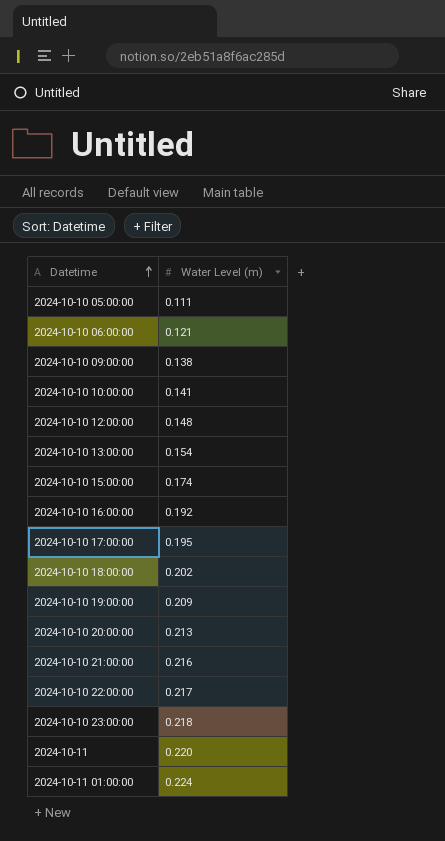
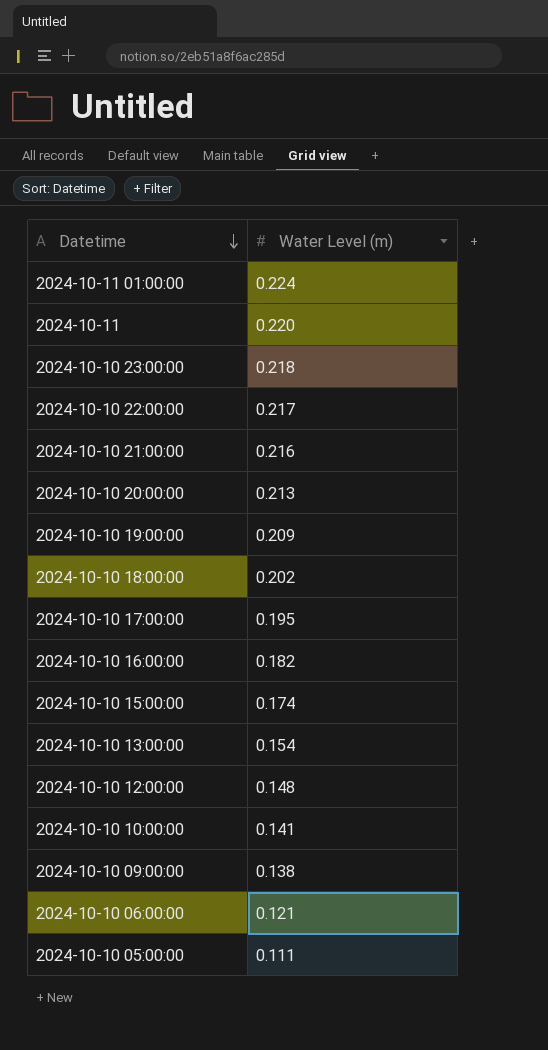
row order: Datetime ascending -> Datetime descending
2024-10-10 16:00:00 | Water Level (m): 0.192 -> 0.182

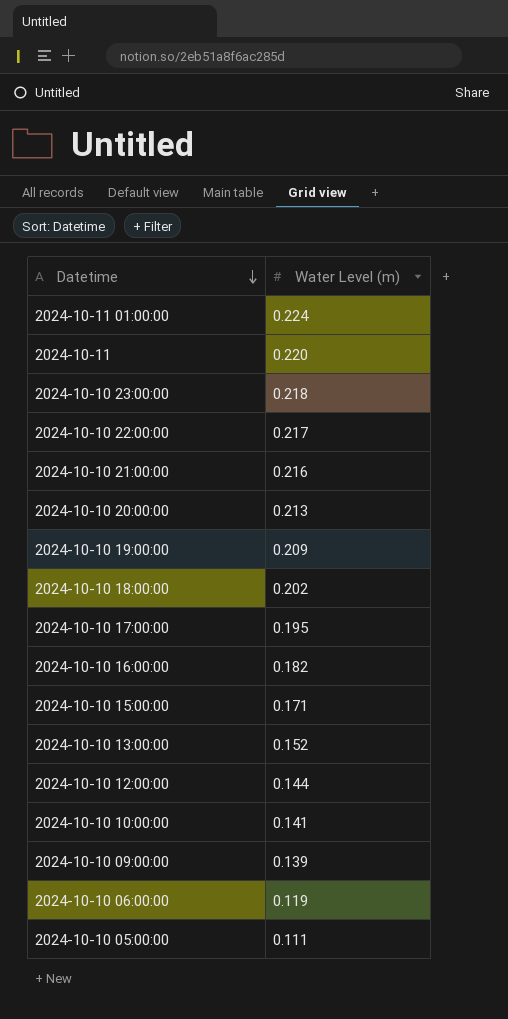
2024-10-10 15:00:00 | Water Level (m): 0.174 -> 0.171
2024-10-10 13:00:00 | Water Level (m): 0.154 -> 0.152
2024-10-10 12:00:00 | Water Level (m): 0.148 -> 0.144
2024-10-10 09:00:00 | Water Level (m): 0.138 -> 0.139
2024-10-10 06:00:00 | Water Level (m): 0.121 -> 0.119

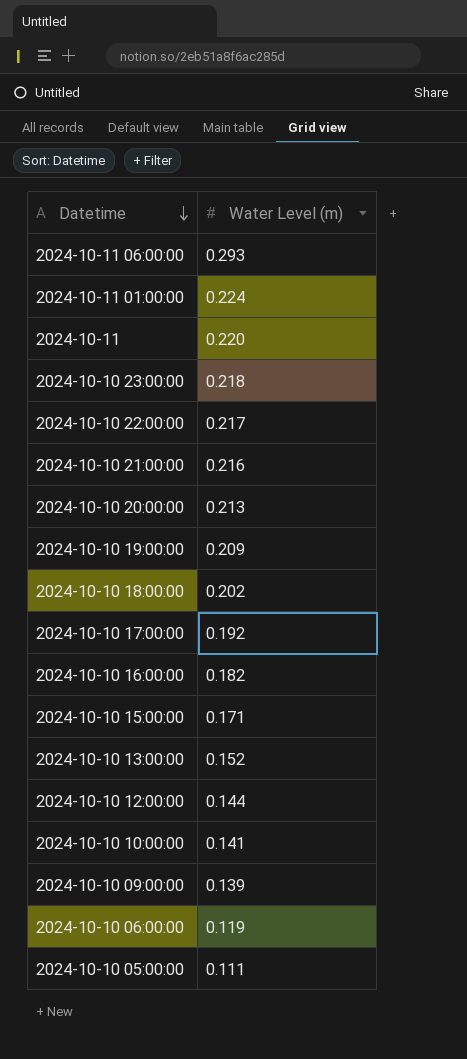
row 2024-10-11 06:00:00: none -> 0.293
2024-10-10 17:00:00 | Water Level (m): 0.195 -> 0.192

